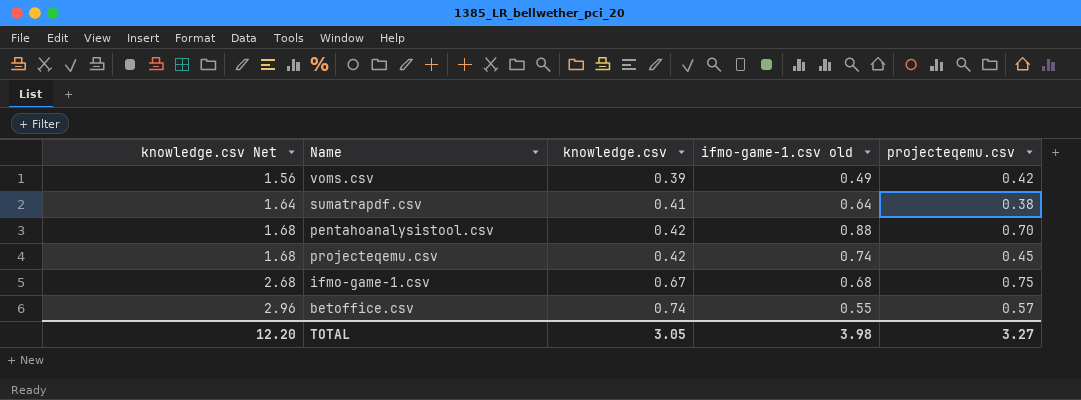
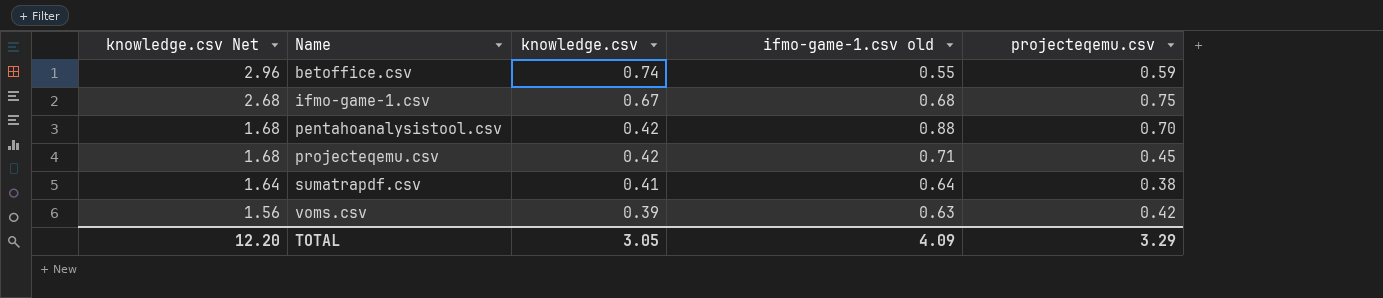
row order: knowledge.csv Net ascending -> knowledge.csv Net descending
betoffice.csv | projecteqemu.csv: 0.57 -> 0.59
projecteqemu.csv | ifmo-game-1.csv old: 0.74 -> 0.71
voms.csv | ifmo-game-1.csv old: 0.49 -> 0.63
TOTAL | ifmo-game-1.csv old: 3.98 -> 4.09
TOTAL | projecteqemu.csv: 3.27 -> 3.29

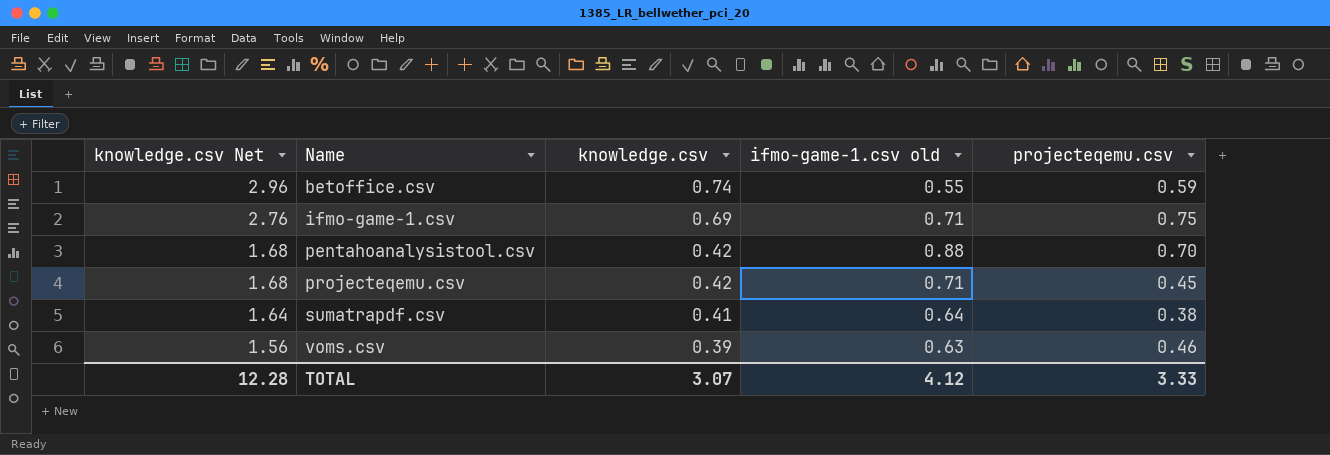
ifmo-game-1.csv | knowledge.csv Net: 2.68 -> 2.76
ifmo-game-1.csv | knowledge.csv: 0.67 -> 0.69
ifmo-game-1.csv | ifmo-game-1.csv old: 0.68 -> 0.71
voms.csv | projecteqemu.csv: 0.42 -> 0.46
TOTAL | knowledge.csv Net: 12.20 -> 12.28
TOTAL | knowledge.csv: 3.05 -> 3.07
TOTAL | ifmo-game-1.csv old: 4.09 -> 4.12
TOTAL | projecteqemu.csv: 3.29 -> 3.33

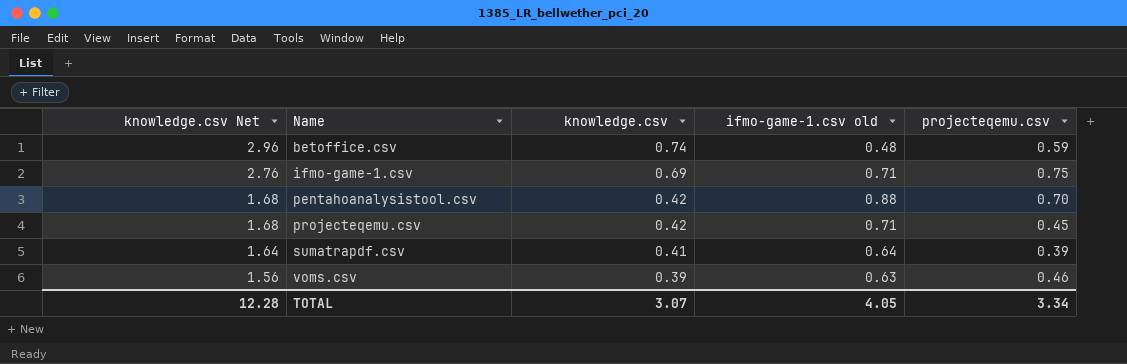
betoffice.csv | ifmo-game-1.csv old: 0.55 -> 0.48
sumatrapdf.csv | projecteqemu.csv: 0.38 -> 0.39
TOTAL | ifmo-game-1.csv old: 4.12 -> 4.05
TOTAL | projecteqemu.csv: 3.33 -> 3.34

